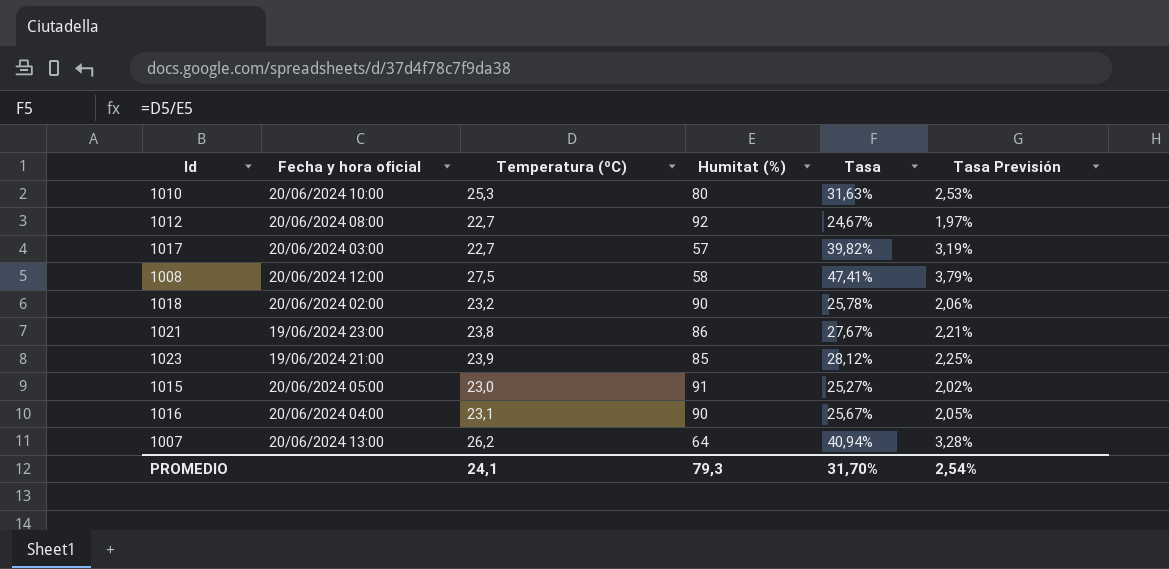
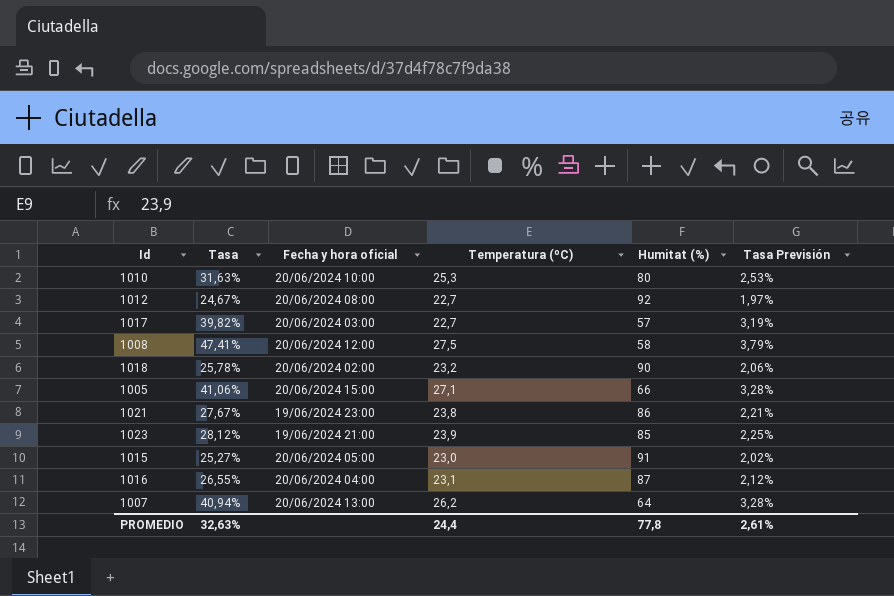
column Tasa | position: 5 -> 2
row 1005: none -> 41,06% | 20/06/2024 15:00 | 27,1 | 66 | 3,28%
1016 | Tasa: 25,67% -> 26,55%
1016 | Humitat (%): 90 -> 87
1016 | Tasa Previsión: 2,05% -> 2,12%
PROMEDIO | Tasa: 31,70% -> 32,63%
PROMEDIO | Temperatura (ºC): 24,1 -> 24,4
PROMEDIO | Humitat (%): 79,3 -> 77,8
PROMEDIO | Tasa Previsión: 2,54% -> 2,61%

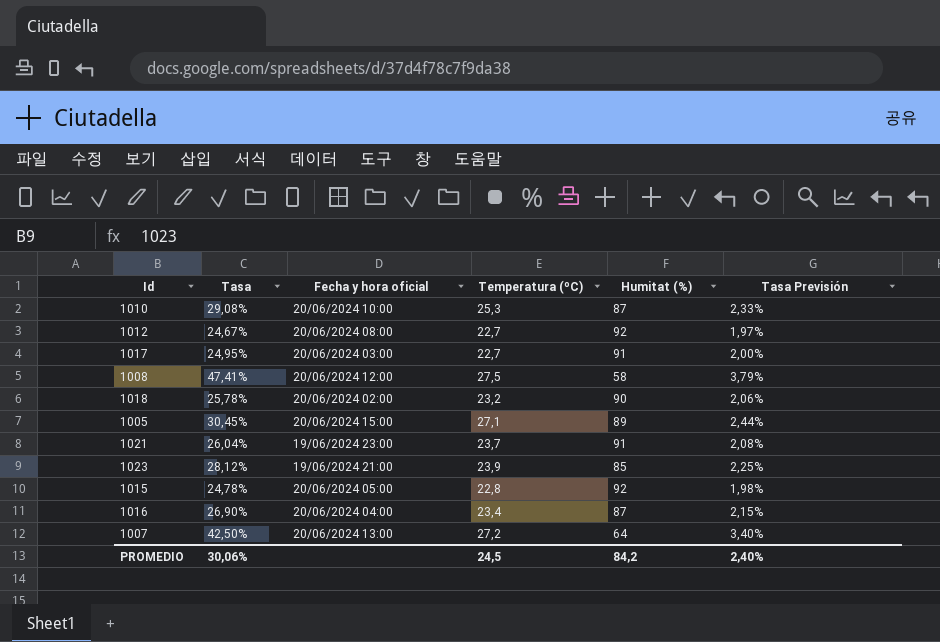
1010 | Tasa: 31,63% -> 29,08%
1010 | Humitat (%): 80 -> 87
1010 | Tasa Previsión: 2,53% -> 2,33%
1017 | Tasa: 39,82% -> 24,95%
1017 | Humitat (%): 57 -> 91
1017 | Tasa Previsión: 3,19% -> 2,00%
1005 | Tasa: 41,06% -> 30,45%
1005 | Humitat (%): 66 -> 89
1005 | Tasa Previsión: 3,28% -> 2,44%
1021 | Tasa: 27,67% -> 26,04%
1021 | Temperatura (ºC): 23,8 -> 23,7
1021 | Humitat (%): 86 -> 91
1021 | Tasa Previsión: 2,21% -> 2,08%
1015 | Tasa: 25,27% -> 24,78%
1015 | Temperatura (ºC): 23,0 -> 22,8
1015 | Humitat (%): 91 -> 92
1015 | Tasa Previsión: 2,02% -> 1,98%
1016 | Tasa: 26,55% -> 26,90%
1016 | Temperatura (ºC): 23,1 -> 23,4
1016 | Tasa Previsión: 2,12% -> 2,15%
1007 | Tasa: 40,94% -> 42,50%
1007 | Temperatura (ºC): 26,2 -> 27,2
1007 | Tasa Previsión: 3,28% -> 3,40%
PROMEDIO | Tasa: 32,63% -> 30,06%
PROMEDIO | Temperatura (ºC): 24,4 -> 24,5
PROMEDIO | Humitat (%): 77,8 -> 84,2
PROMEDIO | Tasa Previsión: 2,61% -> 2,40%

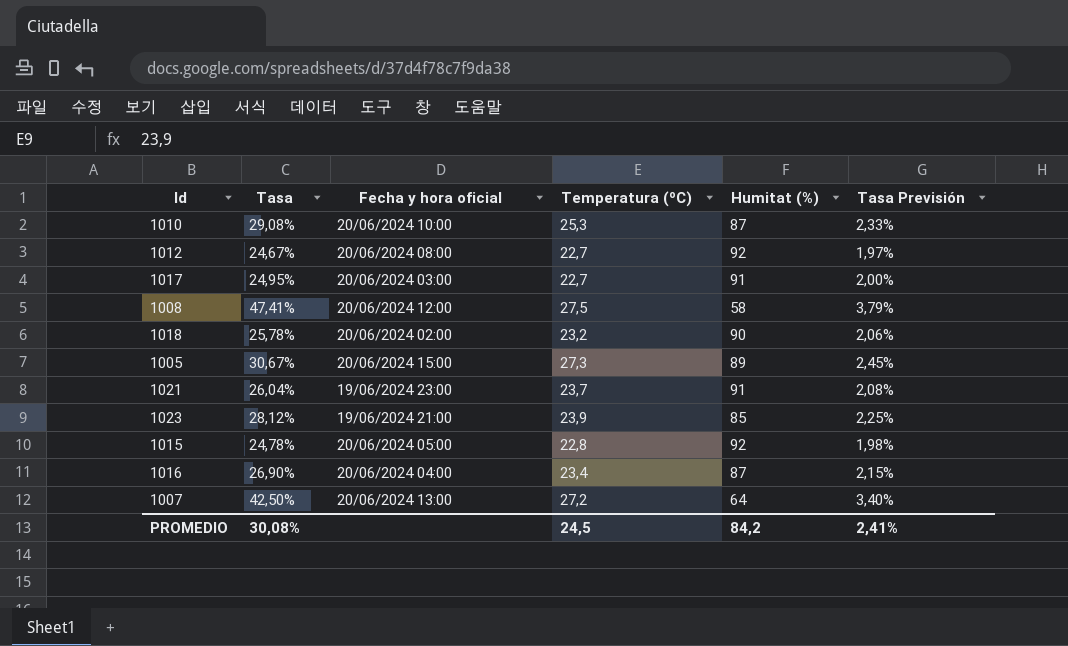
1005 | Tasa: 30,45% -> 30,67%
1005 | Temperatura (ºC): 27,1 -> 27,3
1005 | Tasa Previsión: 2,44% -> 2,45%
PROMEDIO | Tasa: 30,06% -> 30,08%
PROMEDIO | Tasa Previsión: 2,40% -> 2,41%

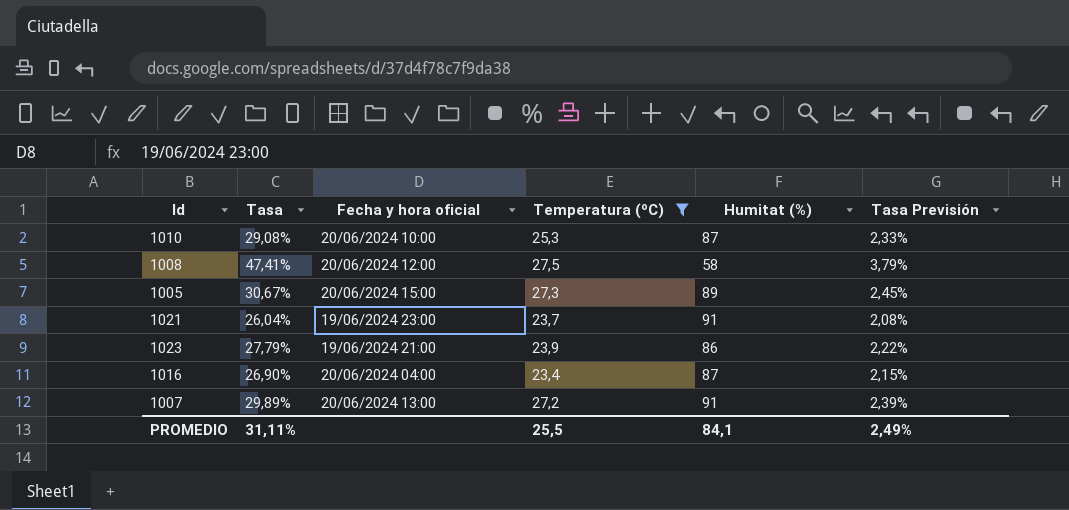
filter: none -> Temperatura (ºC) >= 23,4
1023 | Tasa: 28,12% -> 27,79%
1023 | Humitat (%): 85 -> 86
1023 | Tasa Previsión: 2,25% -> 2,22%
1007 | Tasa: 42,50% -> 29,89%
1007 | Humitat (%): 64 -> 91
1007 | Tasa Previsión: 3,40% -> 2,39%
PROMEDIO | Tasa: 30,08% -> 31,11%
PROMEDIO | Temperatura (ºC): 24,5 -> 25,5
PROMEDIO | Humitat (%): 84,2 -> 84,1
PROMEDIO | Tasa Previsión: 2,41% -> 2,49%

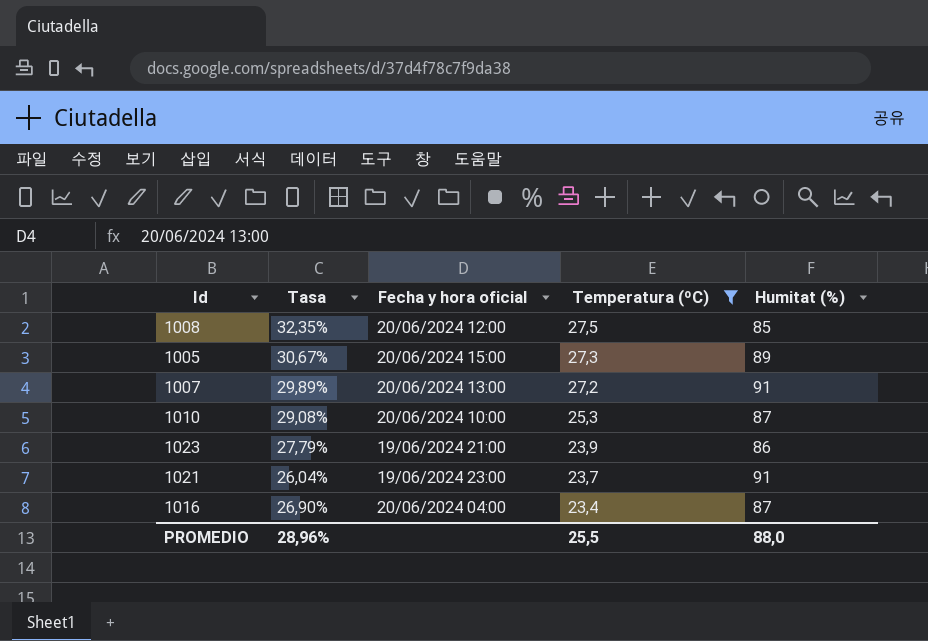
row order: none -> Temperatura (ºC) descending
column Tasa Previsión | formula: [Tasa] * 0,08 -> none
1008 | Tasa: 47,41% -> 32,35%
1008 | Humitat (%): 58 -> 85
PROMEDIO | Tasa: 31,11% -> 28,96%
PROMEDIO | Humitat (%): 84,1 -> 88,0

